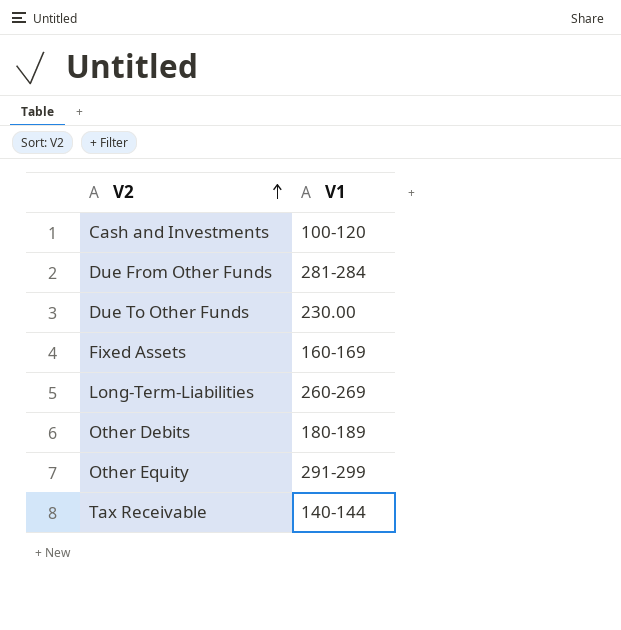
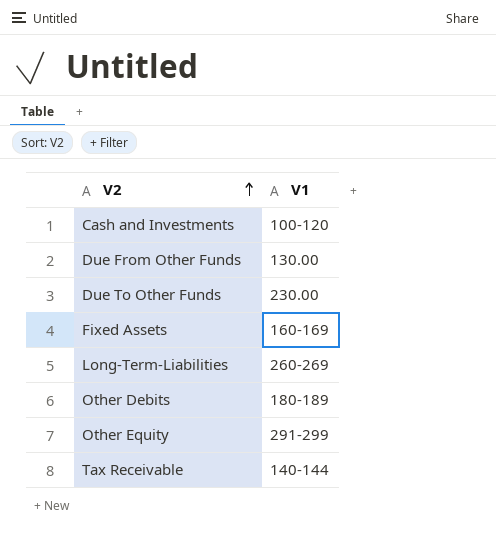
Due From Other Funds | V1: 281-284 -> 130.00

